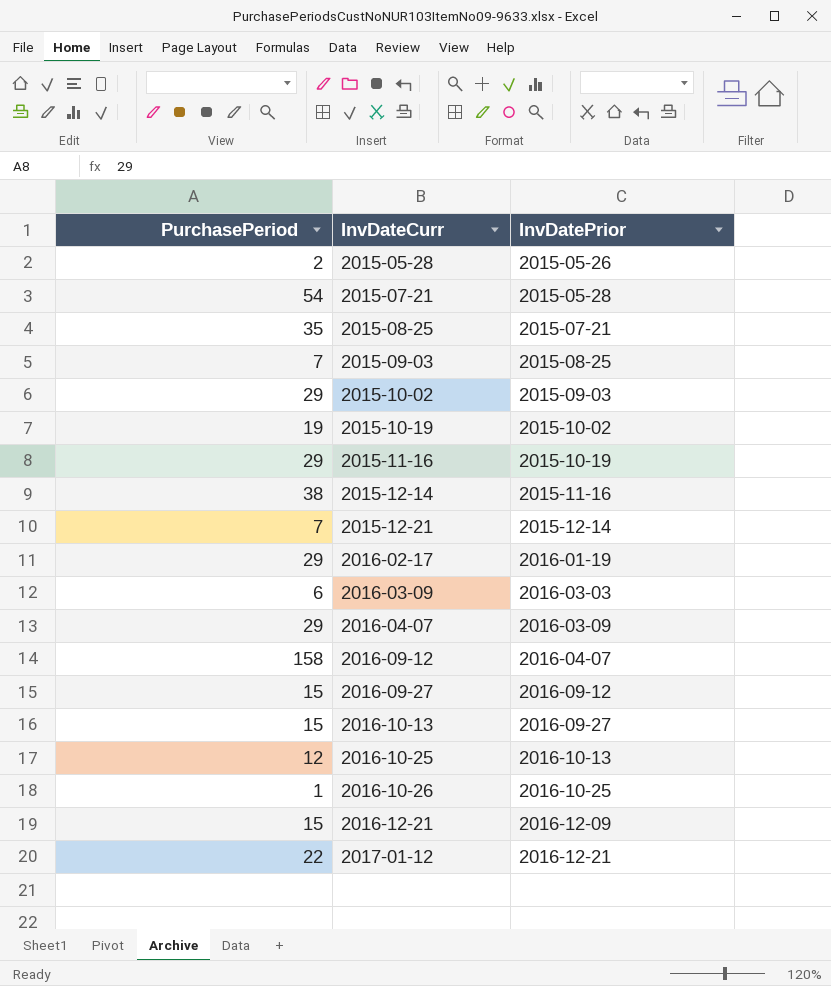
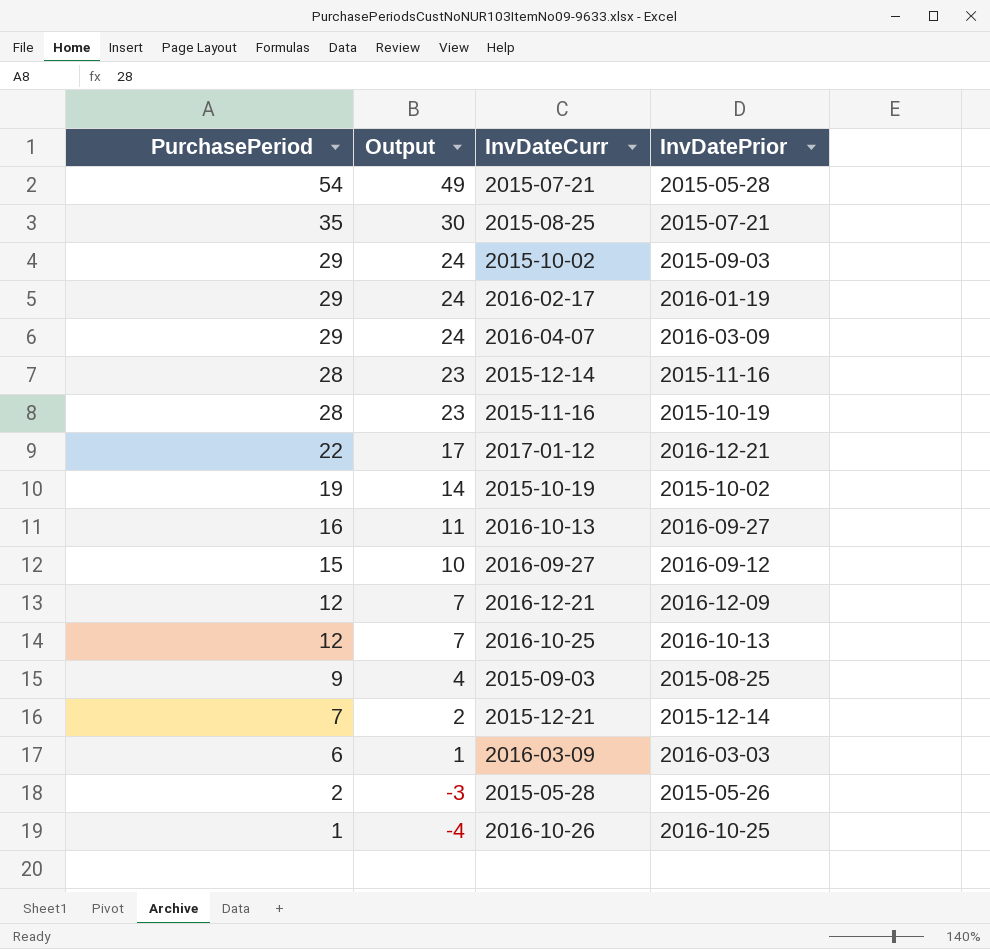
row order: InvDateCurr ascending -> PurchasePeriod descending
column Output | formula: none -> [PurchasePeriod] - 5
row 2016-09-12: 158 | 2016-04-07 -> none
2015-12-14 | PurchasePeriod: 38 -> 28
2015-11-16 | PurchasePeriod: 29 -> 28
2016-10-13 | PurchasePeriod: 15 -> 16
2016-12-21 | PurchasePeriod: 15 -> 12
2015-09-03 | PurchasePeriod: 7 -> 9

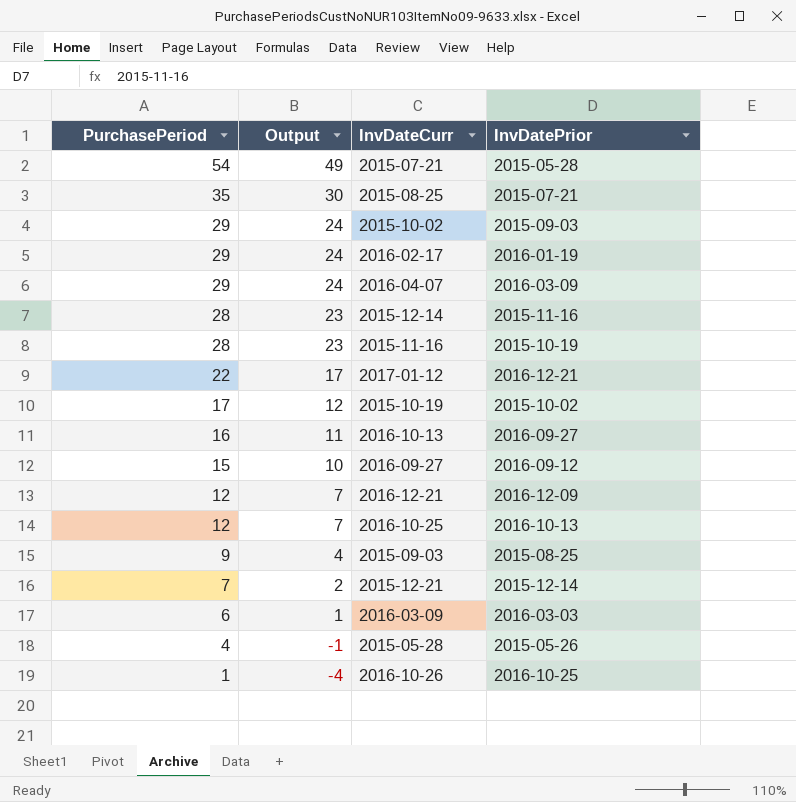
2015-10-19 | PurchasePeriod: 19 -> 17
2015-10-19 | Output: 14 -> 12
2015-05-28 | PurchasePeriod: 2 -> 4
2015-05-28 | Output: -3 -> -1

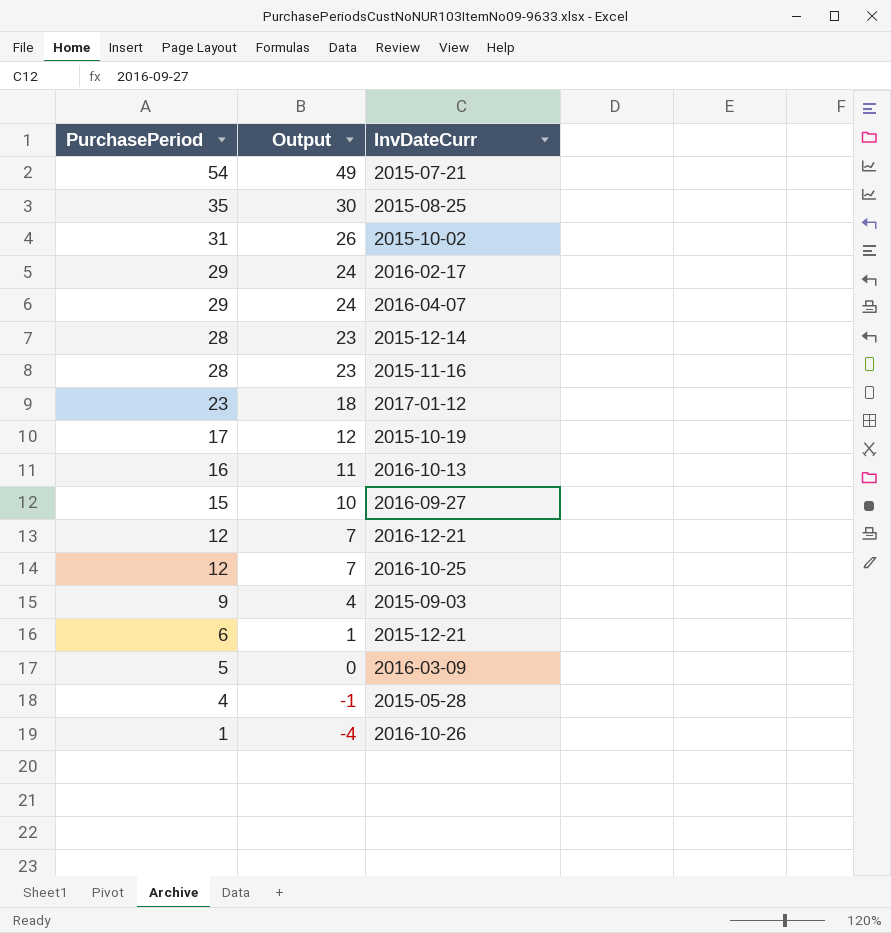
column InvDatePrior | position: 4 -> none
2015-10-02 | PurchasePeriod: 29 -> 31
2015-10-02 | Output: 24 -> 26
2017-01-12 | PurchasePeriod: 22 -> 23
2017-01-12 | Output: 17 -> 18
2015-12-21 | PurchasePeriod: 7 -> 6
2015-12-21 | Output: 2 -> 1
2016-03-09 | PurchasePeriod: 6 -> 5
2016-03-09 | Output: 1 -> 0

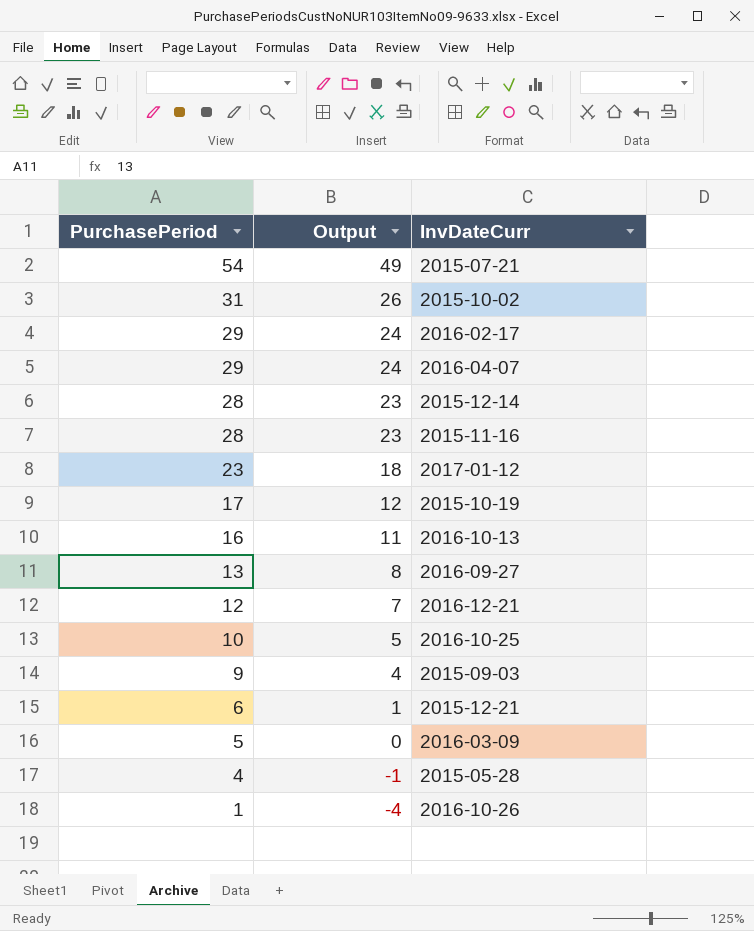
row 2015-08-25: 35 | 30 -> none
2016-09-27 | PurchasePeriod: 15 -> 13
2016-09-27 | Output: 10 -> 8
2016-10-25 | PurchasePeriod: 12 -> 10
2016-10-25 | Output: 7 -> 5

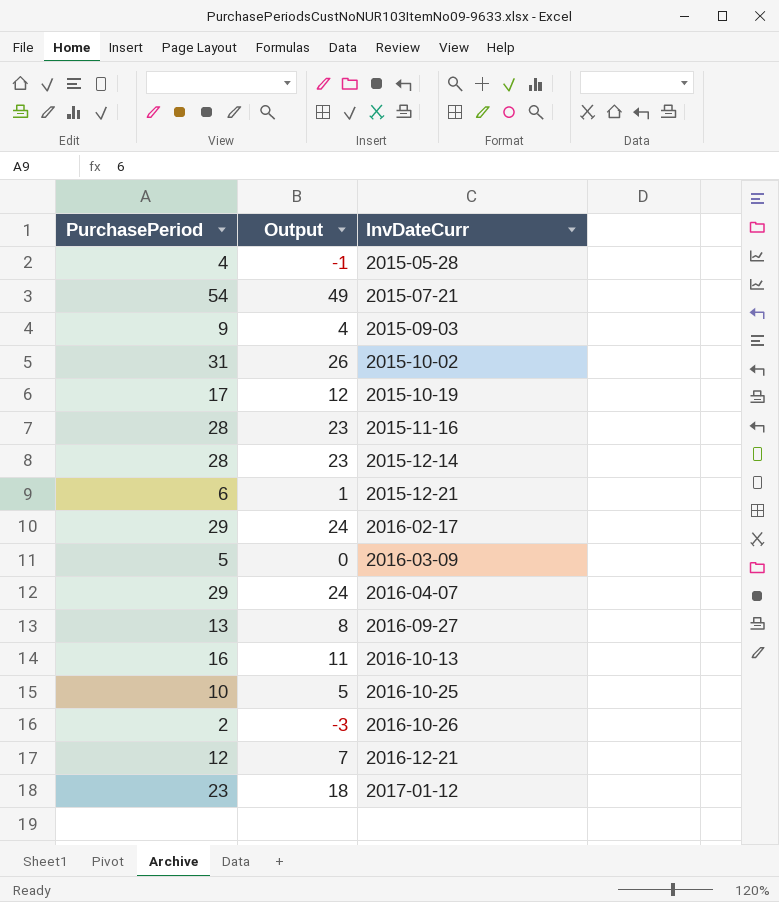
row order: PurchasePeriod descending -> InvDateCurr ascending
2016-10-26 | PurchasePeriod: 1 -> 2
2016-10-26 | Output: -4 -> -3

